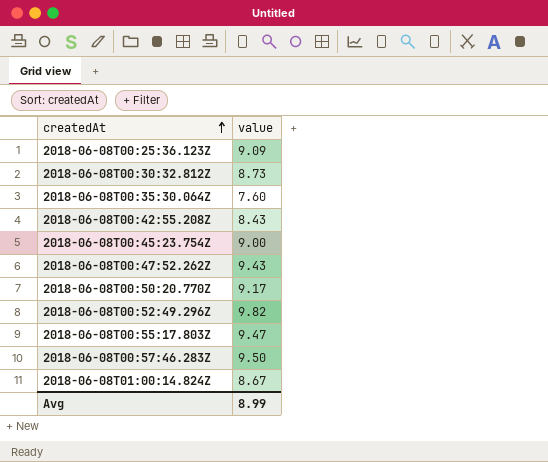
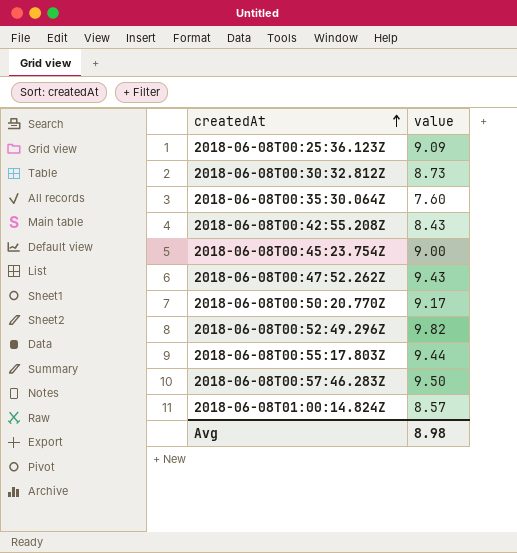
2018-06-08T00:55:17.803Z | value: 9.47 -> 9.44
2018-06-08T01:00:14.824Z | value: 8.67 -> 8.57
Avg | value: 8.99 -> 8.98

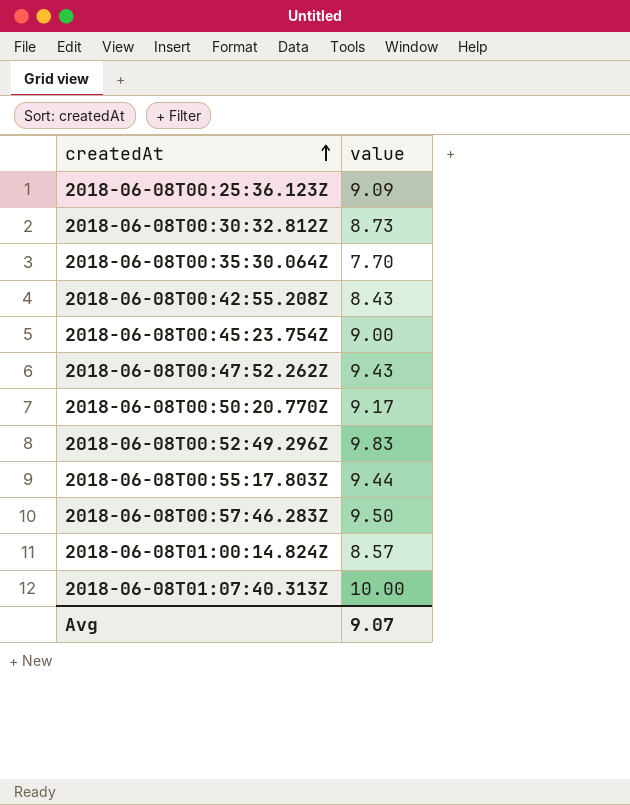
2018-06-08T00:35:30.064Z | value: 7.60 -> 7.70
2018-06-08T00:52:49.296Z | value: 9.82 -> 9.83
row 2018-06-08T01:07:40.313Z: none -> 10.00
Avg | value: 8.98 -> 9.07

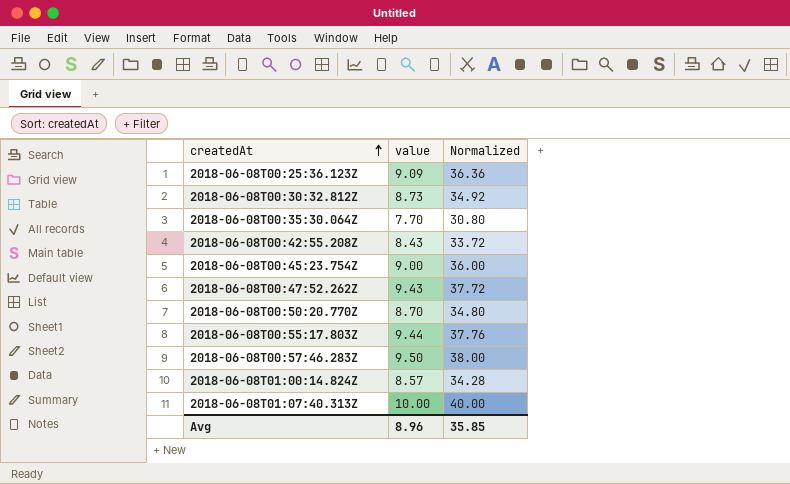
column Normalized | formula: none -> [value] * 4
row 2018-06-08T00:52:49.296Z: 9.83 -> none
2018-06-08T00:50:20.770Z | value: 9.17 -> 8.70
Avg | value: 9.07 -> 8.96

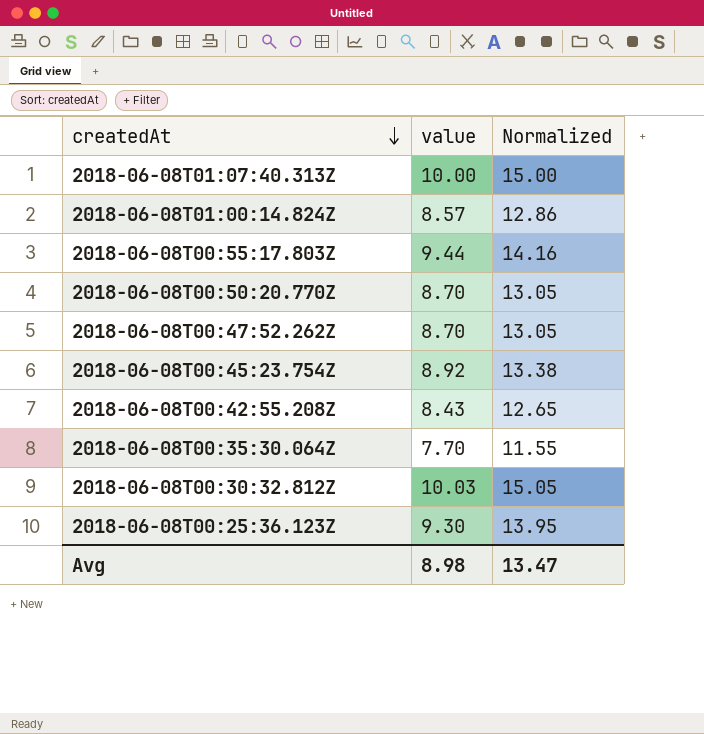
row order: createdAt ascending -> createdAt descending
column Normalized | formula: [value] * 4 -> [value] * 1.5
row 2018-06-08T00:57:46.283Z: 9.50 | 38.00 -> none
2018-06-08T00:47:52.262Z | value: 9.43 -> 8.70
2018-06-08T00:45:23.754Z | value: 9.00 -> 8.92
2018-06-08T00:30:32.812Z | value: 8.73 -> 10.03
2018-06-08T00:25:36.123Z | value: 9.09 -> 9.30
Avg | value: 8.96 -> 8.98
Avg | Normalized: 35.85 -> 13.47

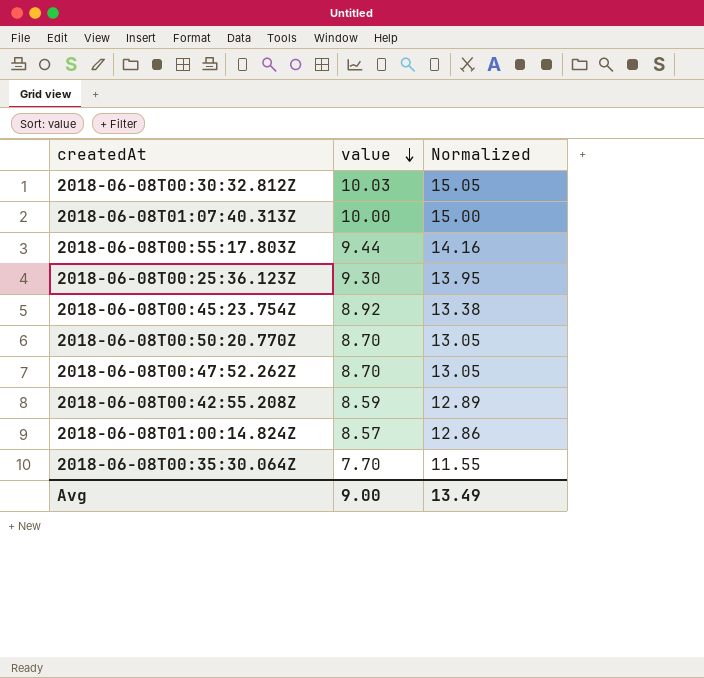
row order: createdAt descending -> value descending
2018-06-08T00:42:55.208Z | value: 8.43 -> 8.59
2018-06-08T00:42:55.208Z | Normalized: 12.65 -> 12.89
Avg | value: 8.98 -> 9.00
Avg | Normalized: 13.47 -> 13.49

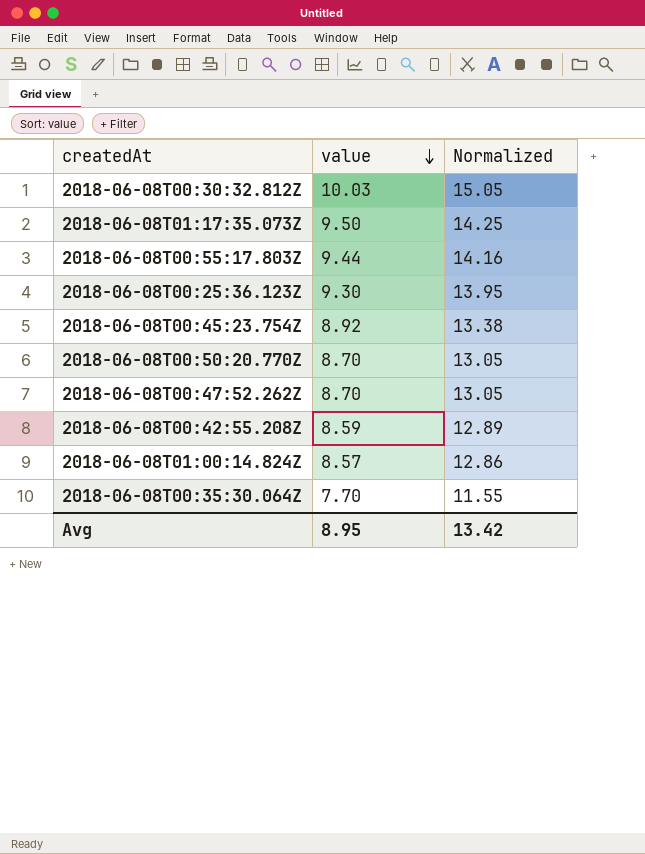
row 2018-06-08T01:07:40.313Z: 10.00 | 15.00 -> none
row 2018-06-08T01:17:35.073Z: none -> 9.50 | 14.25
Avg | value: 9.00 -> 8.95
Avg | Normalized: 13.49 -> 13.42

